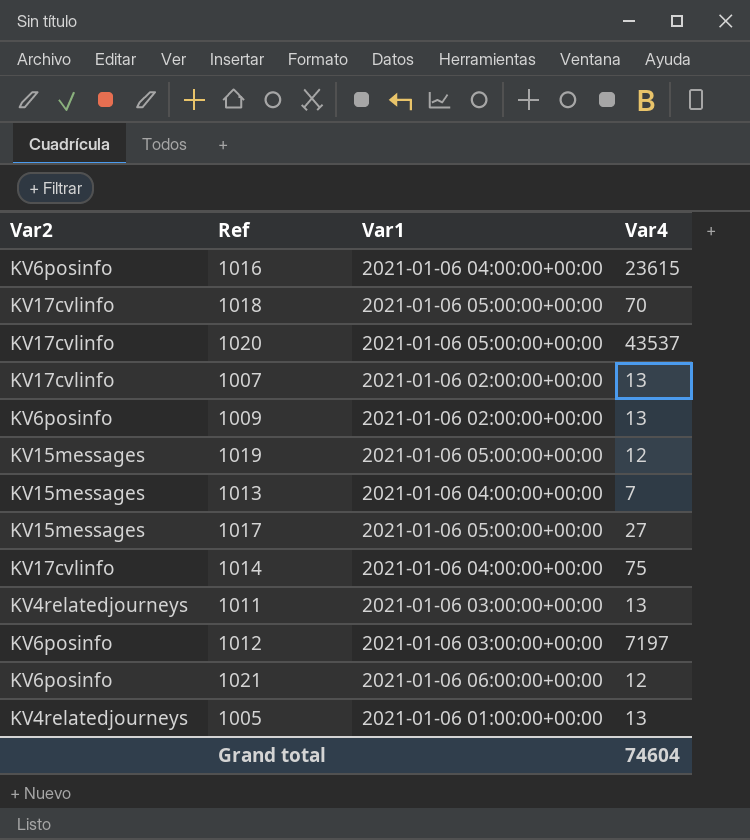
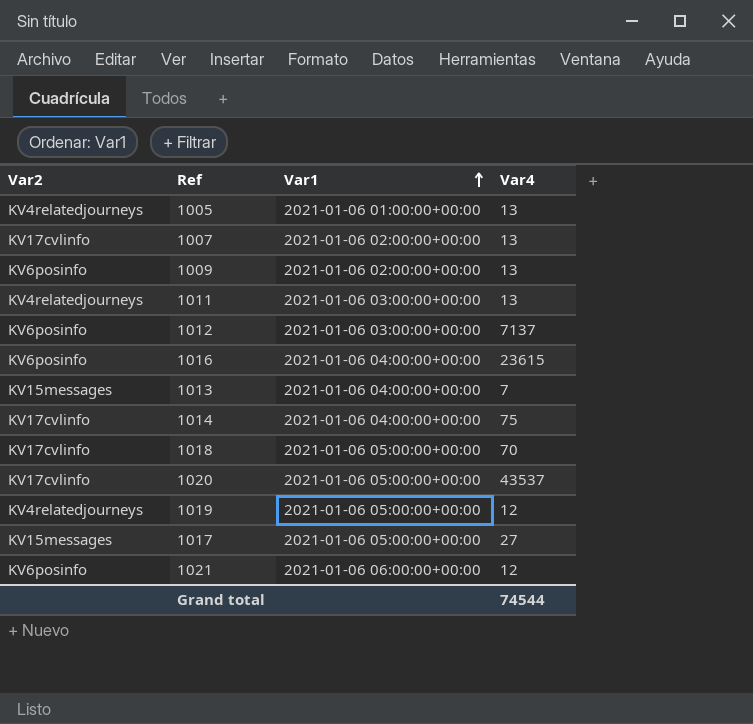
row order: none -> Var1 ascending
1012 | Var4: 7197 -> 7137
1019 | Var2: KV15messages -> KV4relatedjourneys
Grand total | Var4: 74604 -> 74544

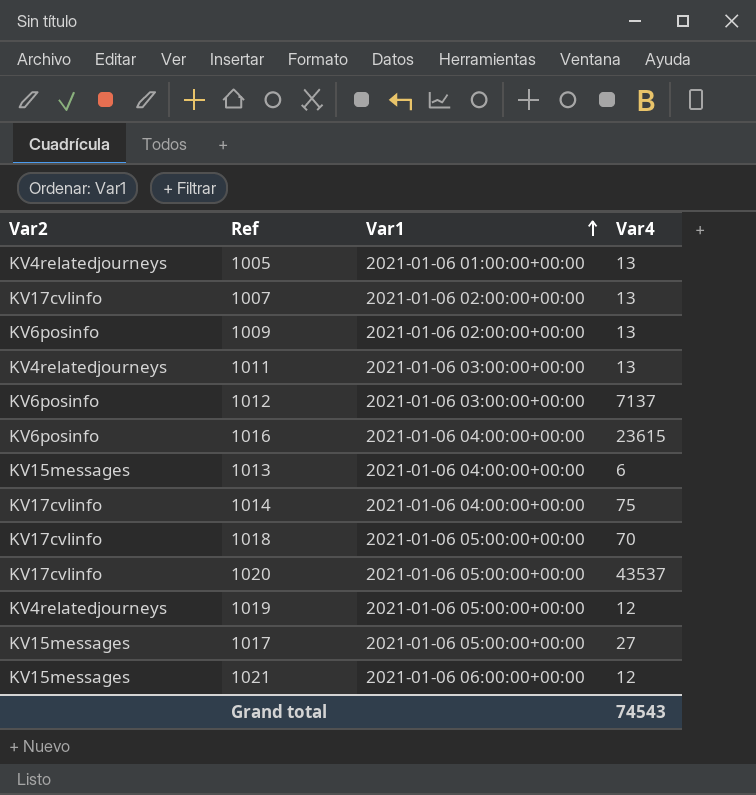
1013 | Var4: 7 -> 6
1021 | Var2: KV6posinfo -> KV15messages
Grand total | Var4: 74544 -> 74543

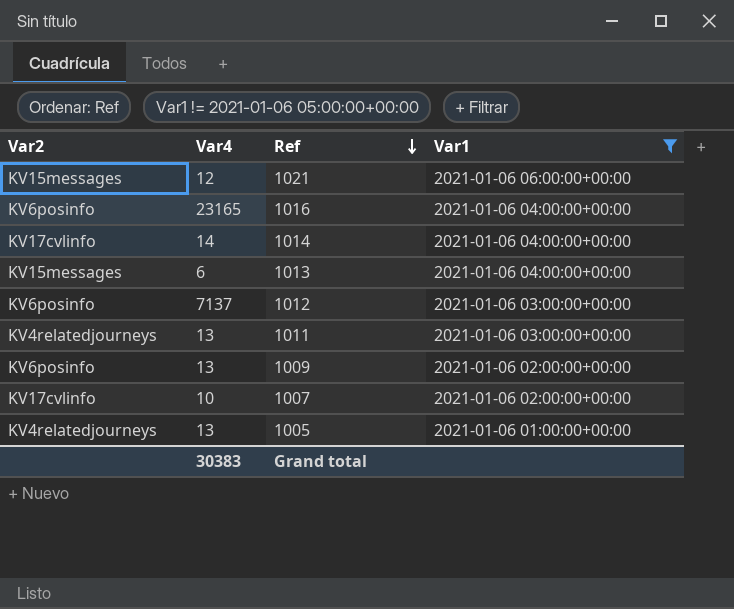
filter: none -> Var1 != 2021-01-06 05:00:00+00:00
row order: Var1 ascending -> Ref descending
column Var4 | position: 4 -> 2
1016 | Var4: 23615 -> 23165
1014 | Var4: 75 -> 14
1007 | Var4: 13 -> 10
Grand total | Var4: 74543 -> 30383

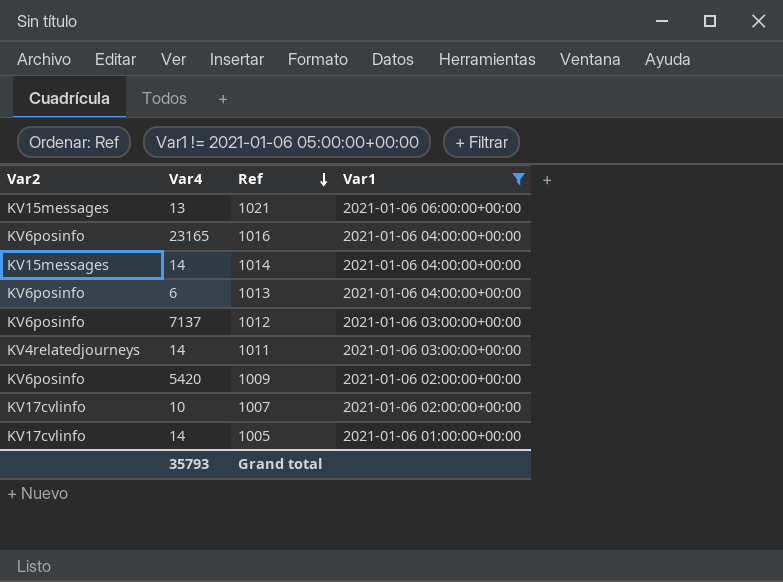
1021 | Var4: 12 -> 13
1014 | Var2: KV17cvlinfo -> KV15messages
1013 | Var2: KV15messages -> KV6posinfo
1011 | Var4: 13 -> 14
1009 | Var4: 13 -> 5420
1005 | Var2: KV4relatedjourneys -> KV17cvlinfo
1005 | Var4: 13 -> 14
Grand total | Var4: 30383 -> 35793

